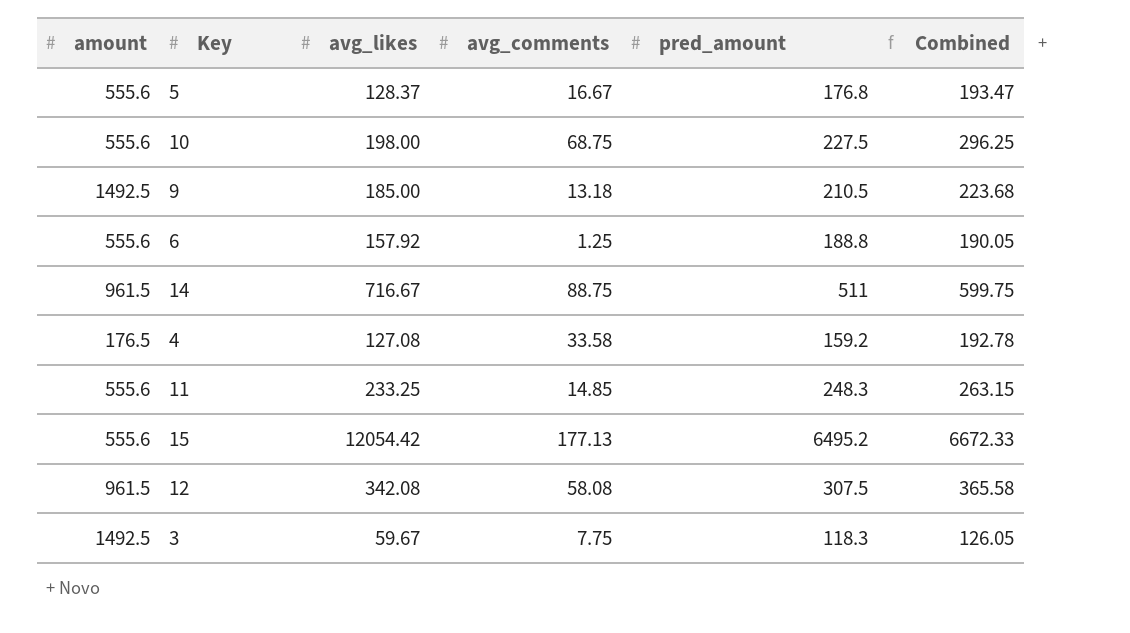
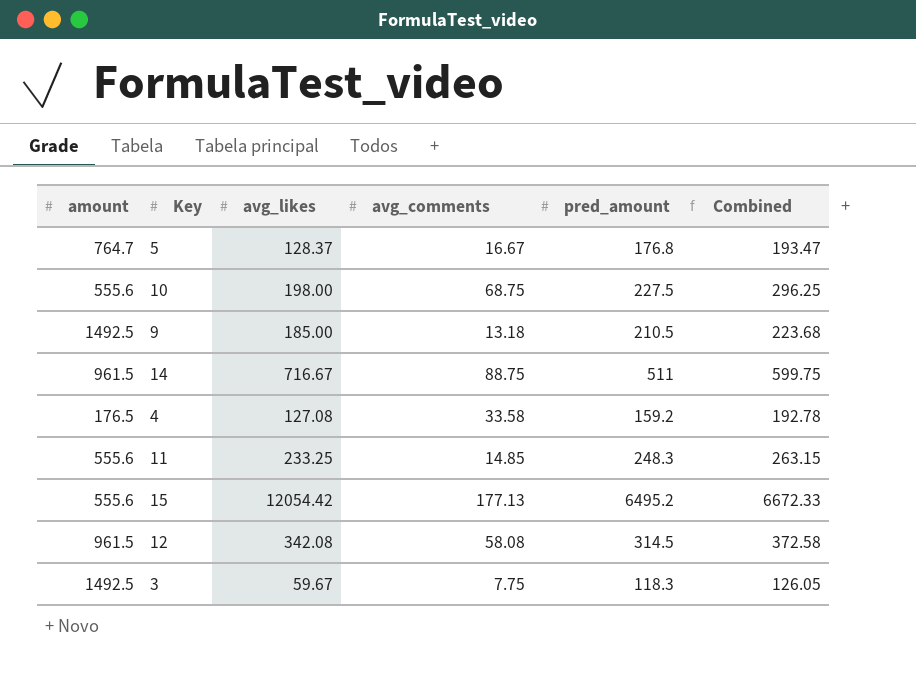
row 6: 555.6 | 157.92 | 1.25 | 188.8 | 190.05 -> none
5 | amount: 555.6 -> 764.7
12 | pred_amount: 307.5 -> 314.5
12 | Combined: 365.58 -> 372.58

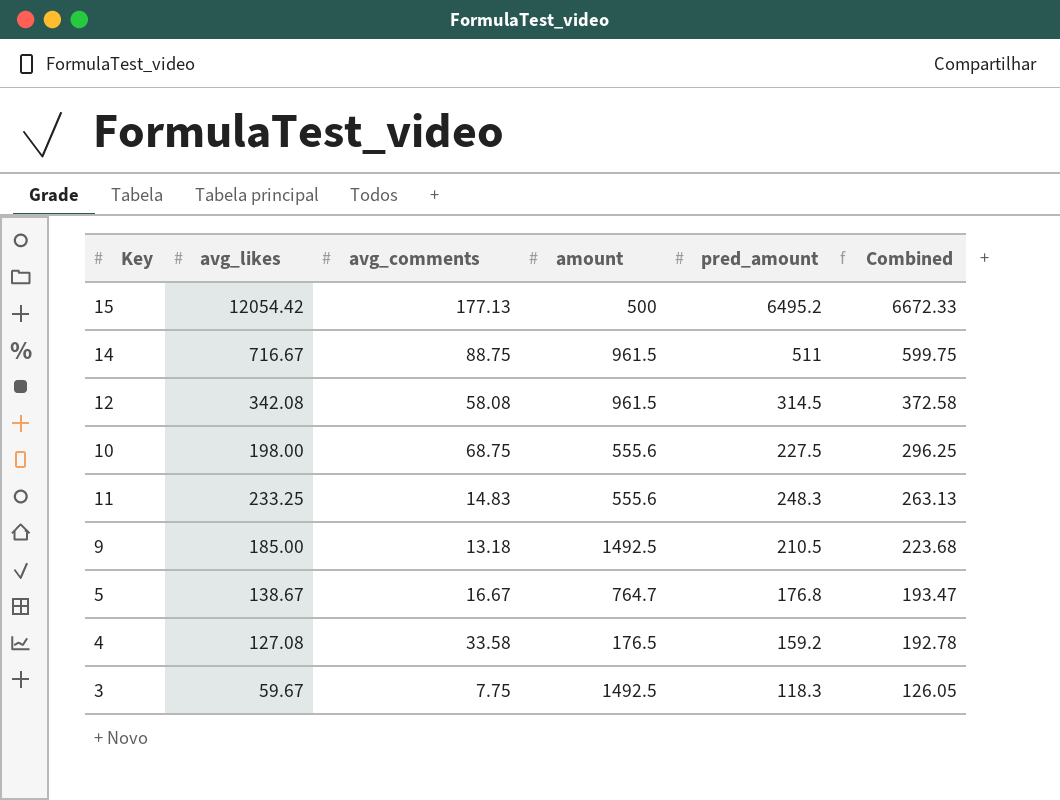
row order: none -> Combined descending
column amount | position: 1 -> 4
15 | amount: 555.6 -> 500
11 | avg_comments: 14.85 -> 14.83
11 | Combined: 263.15 -> 263.13
5 | avg_likes: 128.37 -> 138.67

